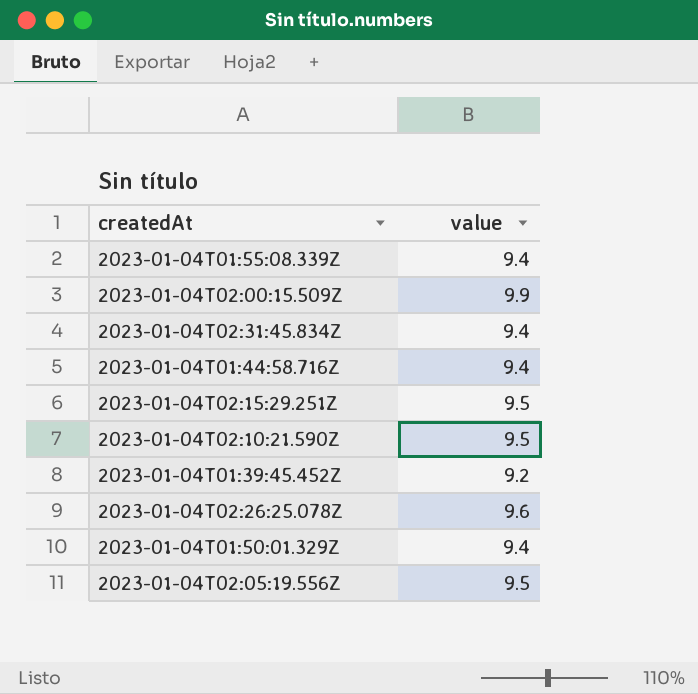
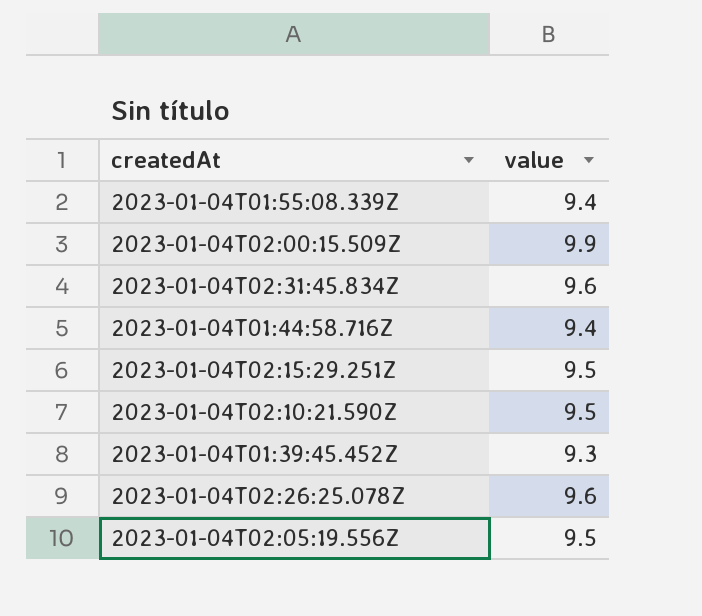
row 2023-01-04T01:50:01.329Z: 9.4 -> none
2023-01-04T02:31:45.834Z | value: 9.4 -> 9.6
2023-01-04T01:39:45.452Z | value: 9.2 -> 9.3

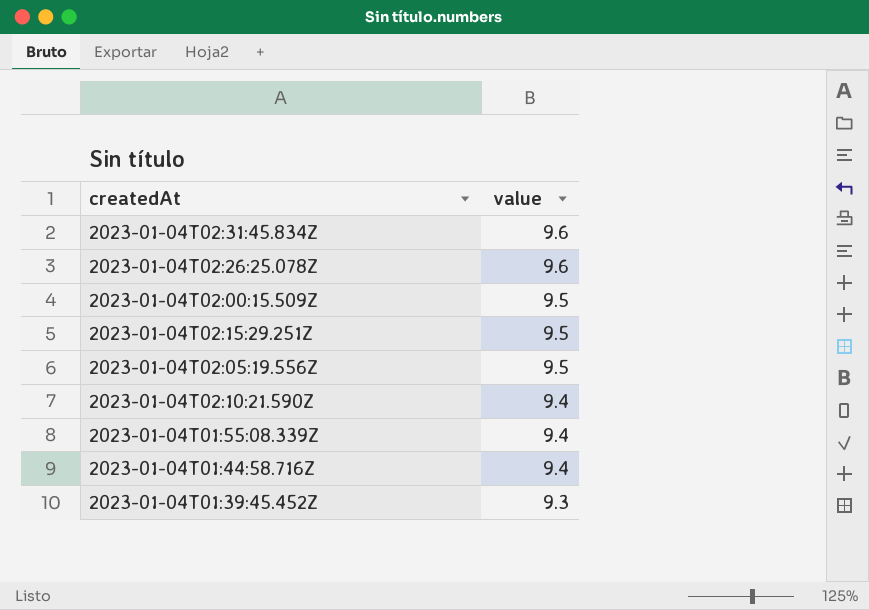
row order: none -> value descending
2023-01-04T02:00:15.509Z | value: 9.9 -> 9.5
2023-01-04T02:10:21.590Z | value: 9.5 -> 9.4

